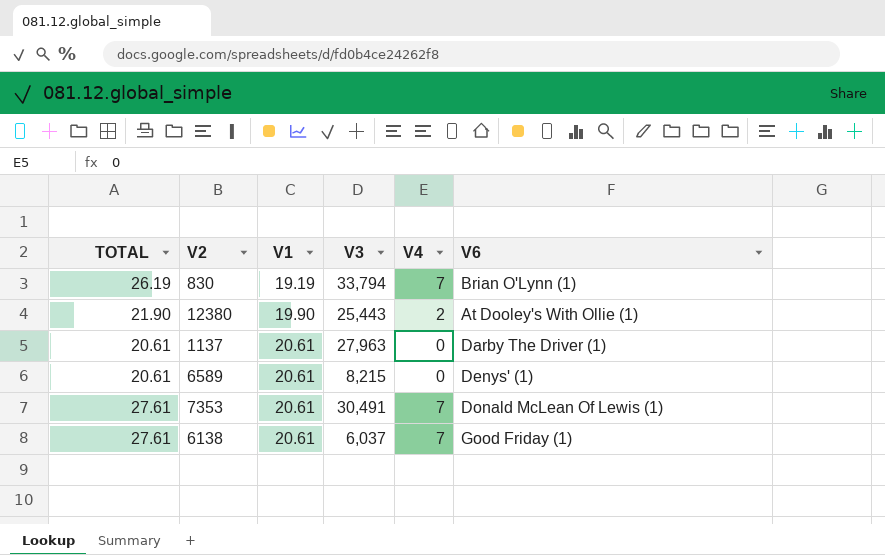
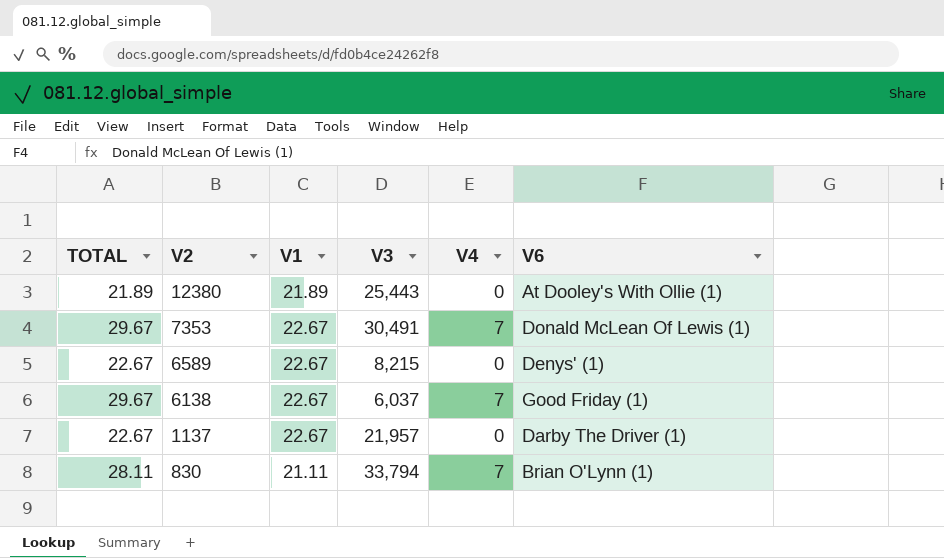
row order: V1 ascending -> V2 descending
12380 | TOTAL: 21.90 -> 21.89
12380 | V1: 19.90 -> 21.89
12380 | V4: 2 -> 0
7353 | TOTAL: 27.61 -> 29.67
7353 | V1: 20.61 -> 22.67
6589 | TOTAL: 20.61 -> 22.67
6589 | V1: 20.61 -> 22.67
6138 | TOTAL: 27.61 -> 29.67
6138 | V1: 20.61 -> 22.67
1137 | TOTAL: 20.61 -> 22.67
1137 | V1: 20.61 -> 22.67
1137 | V3: 27,963 -> 21,957
830 | TOTAL: 26.19 -> 28.11
830 | V1: 19.19 -> 21.11

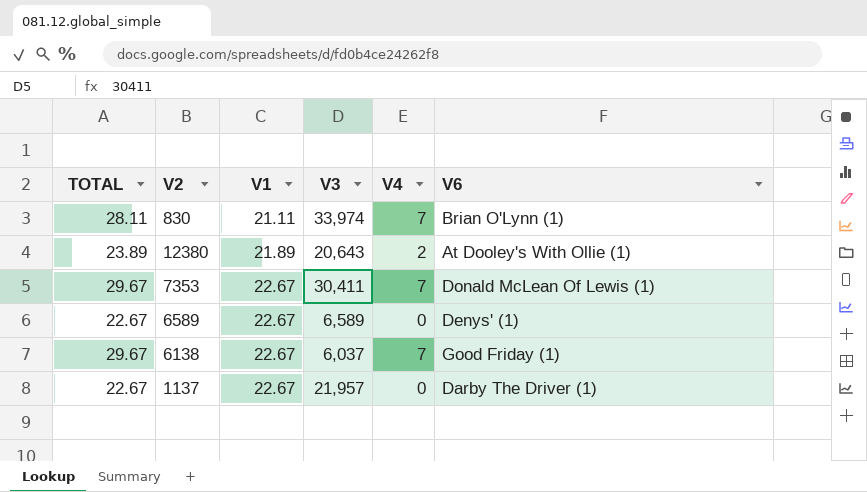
row order: V2 descending -> V1 ascending
830 | V3: 33,794 -> 33,974
12380 | TOTAL: 21.89 -> 23.89
12380 | V3: 25,443 -> 20,643
12380 | V4: 0 -> 2
7353 | V3: 30,491 -> 30,411
6589 | V3: 8,215 -> 6,589

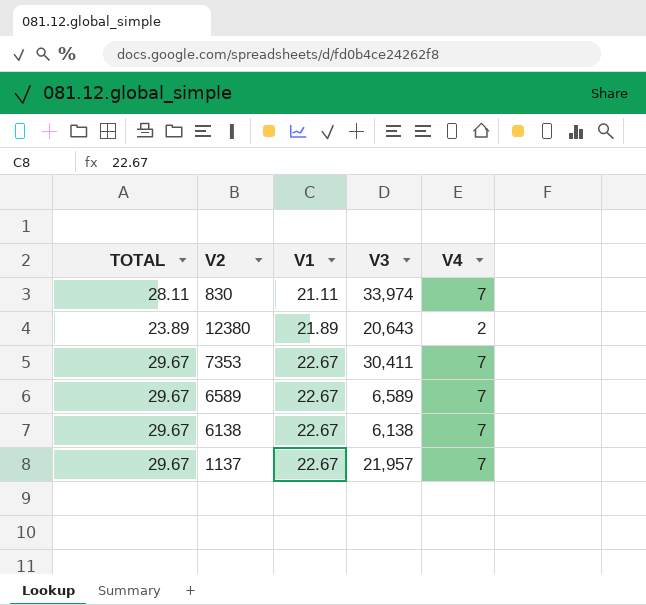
column V6 | position: 6 -> none
6589 | TOTAL: 22.67 -> 29.67
6589 | V4: 0 -> 7
6138 | V3: 6,037 -> 6,138
1137 | TOTAL: 22.67 -> 29.67
1137 | V4: 0 -> 7

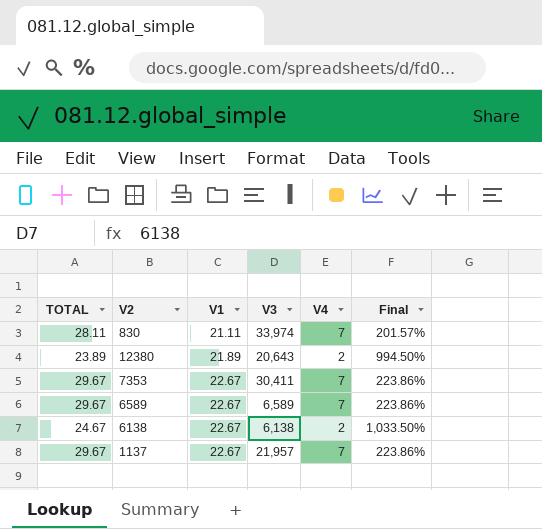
column Final | formula: none -> ([V1] - [V4]) / [V4]
6138 | TOTAL: 29.67 -> 24.67
6138 | V4: 7 -> 2

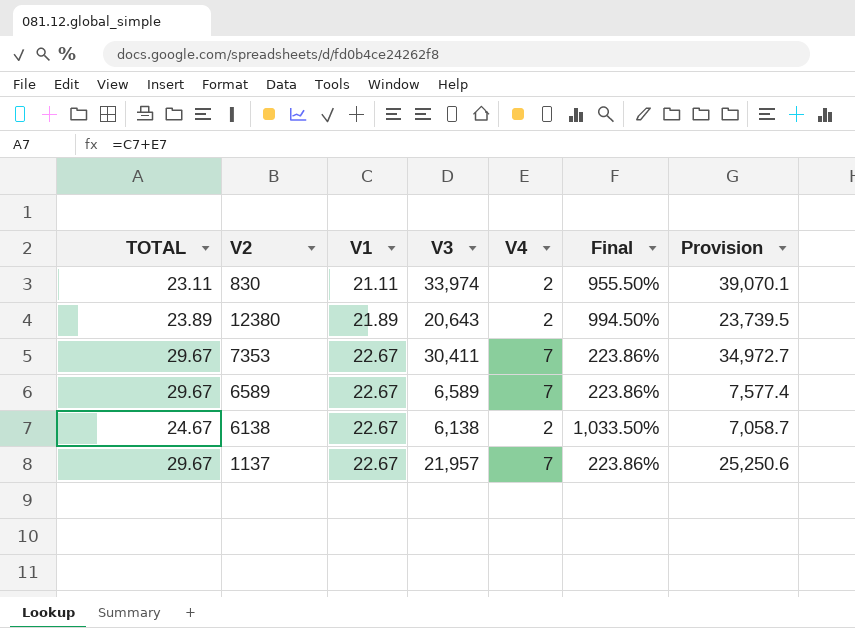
column Provision | formula: none -> [V3] * 1.15
830 | TOTAL: 28.11 -> 23.11
830 | V4: 7 -> 2
830 | Final: 201.57% -> 955.50%

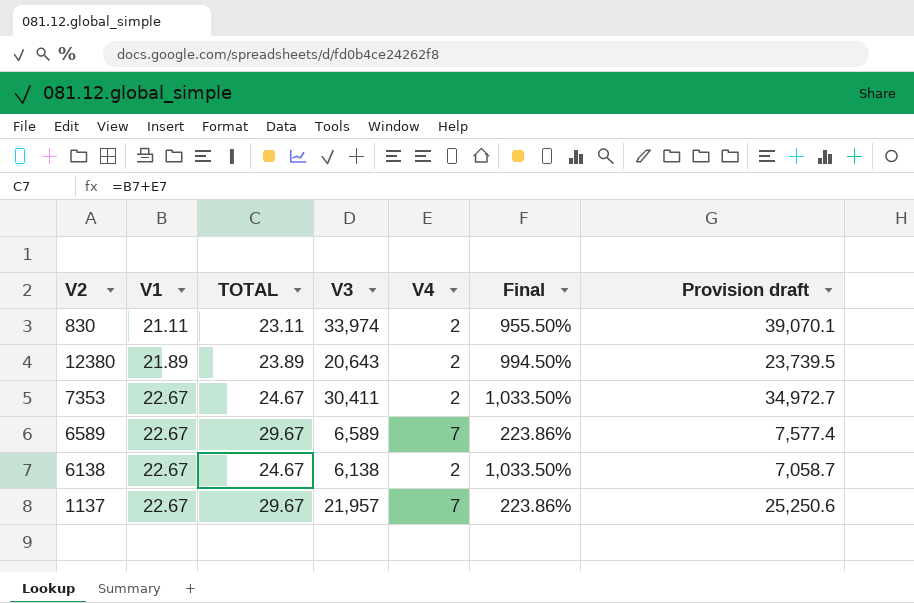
column TOTAL | position: 1 -> 3
column name: Provision -> Provision draft
7353 | TOTAL: 29.67 -> 24.67
7353 | V4: 7 -> 2
7353 | Final: 223.86% -> 1,033.50%

